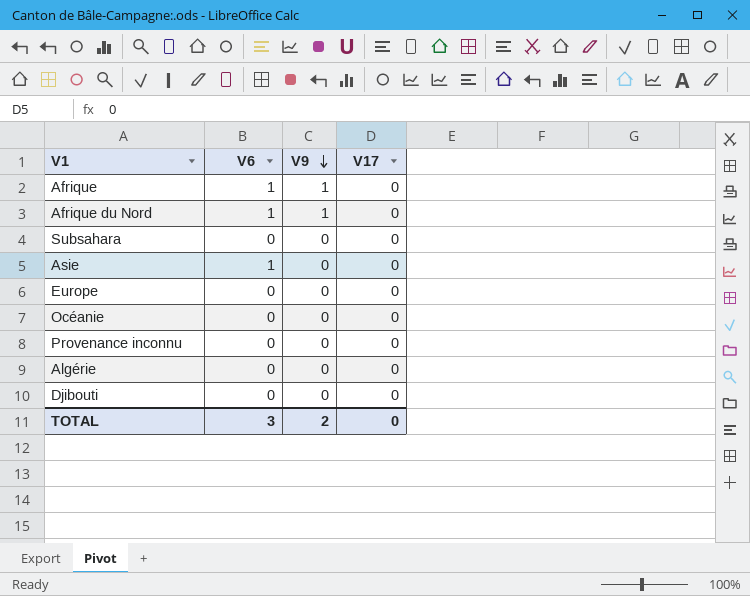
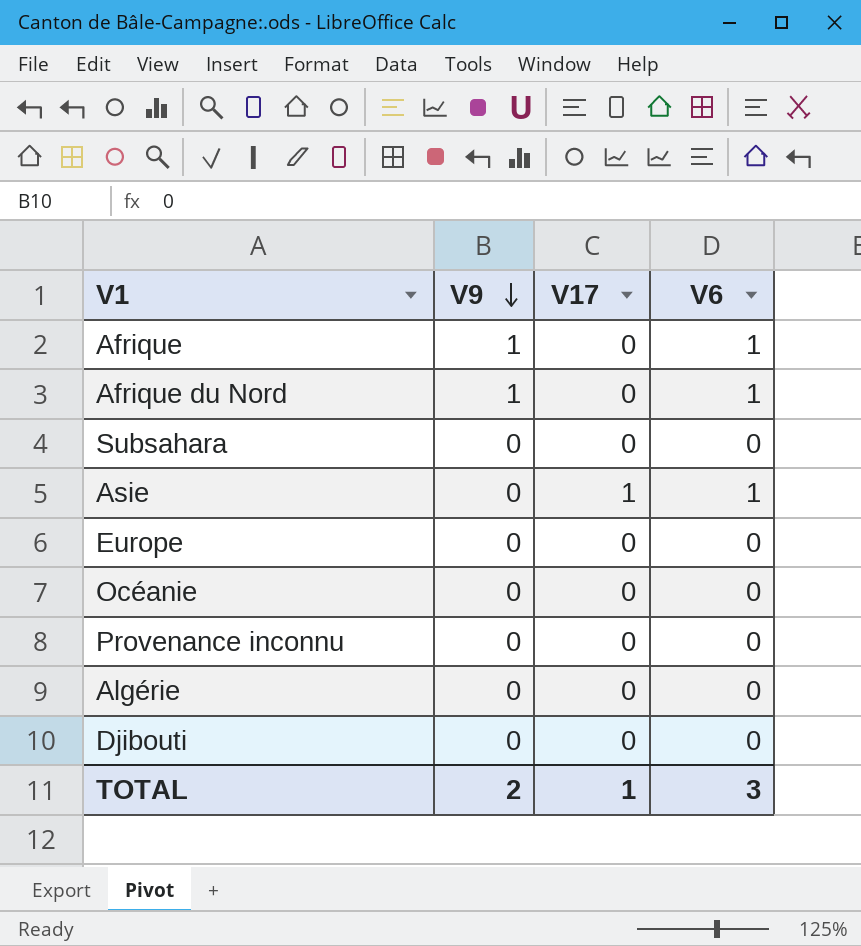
column V6 | position: 2 -> 4
Asie | V17: 0 -> 1
TOTAL | V17: 0 -> 1

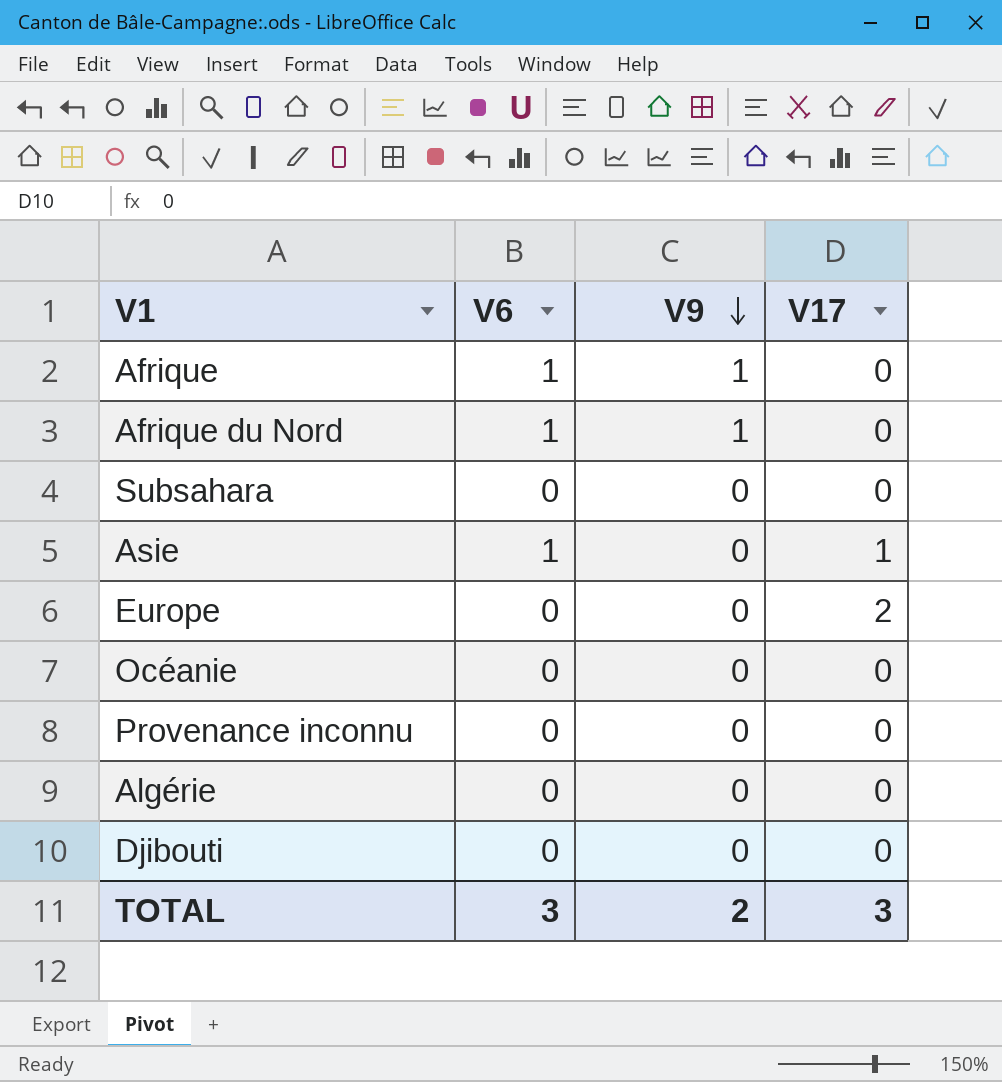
column V6 | position: 4 -> 2
Europe | V17: 0 -> 2
TOTAL | V17: 1 -> 3

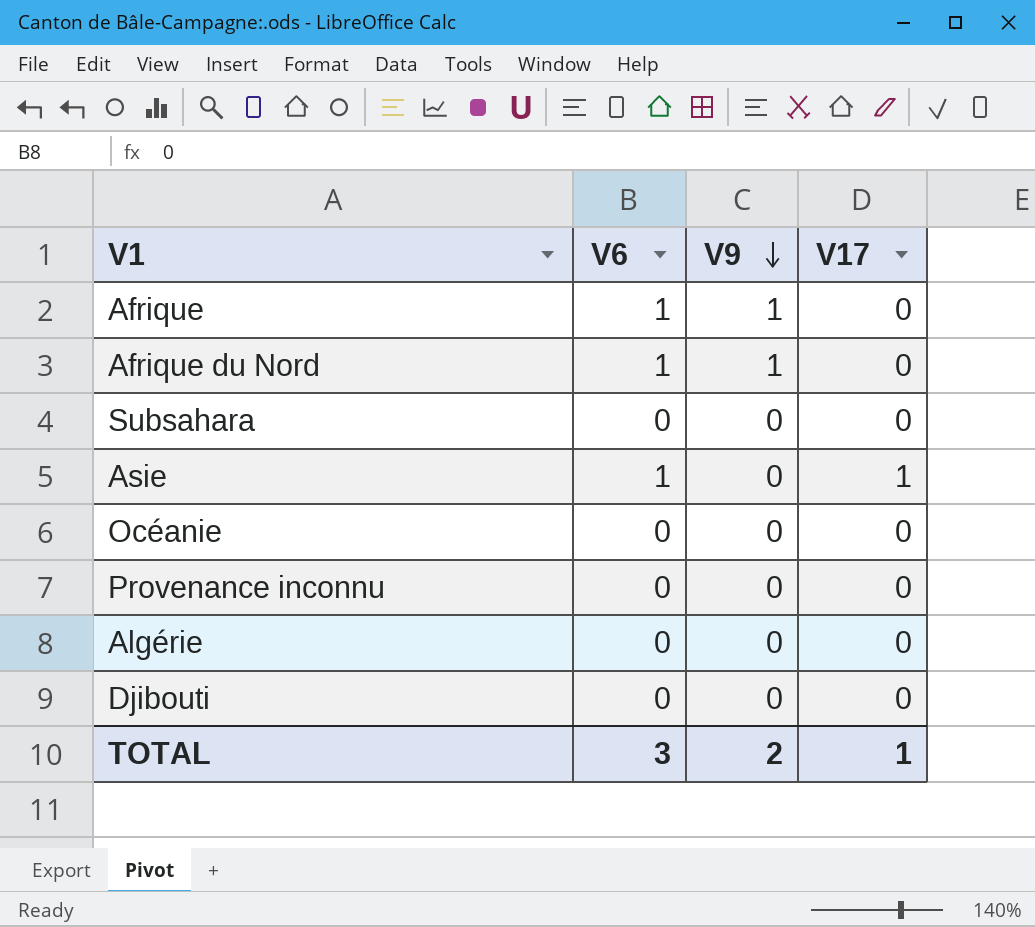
row Europe: 0 | 0 | 2 -> none
TOTAL | V17: 3 -> 1

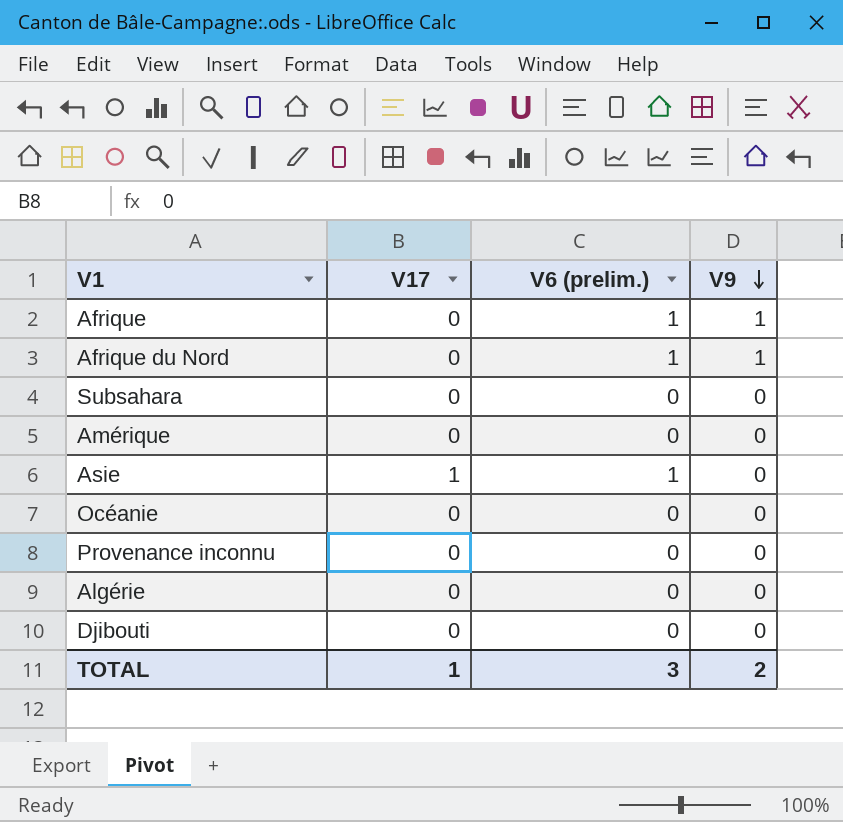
column V17 | position: 4 -> 2
column name: V6 -> V6 (prelim.)
row Amérique: none -> 0 | 0 | 0

